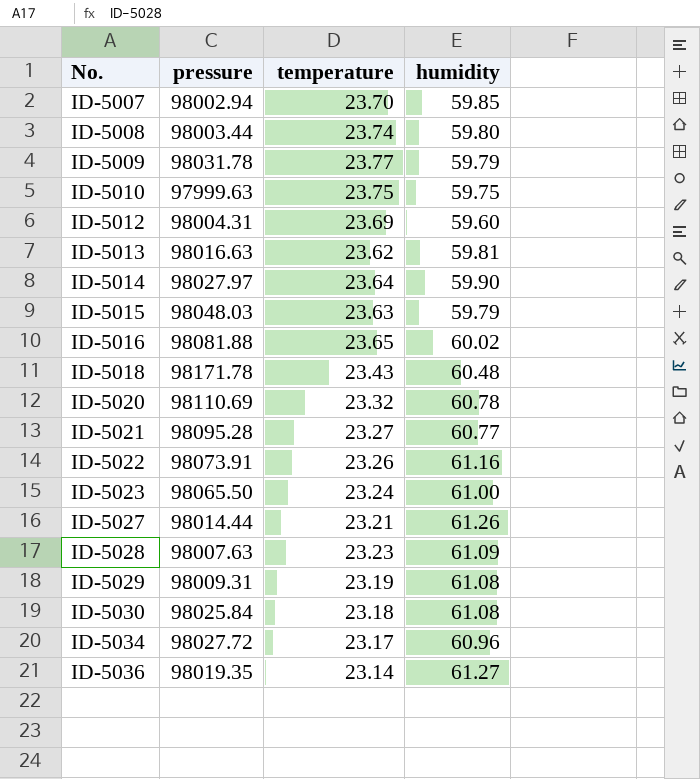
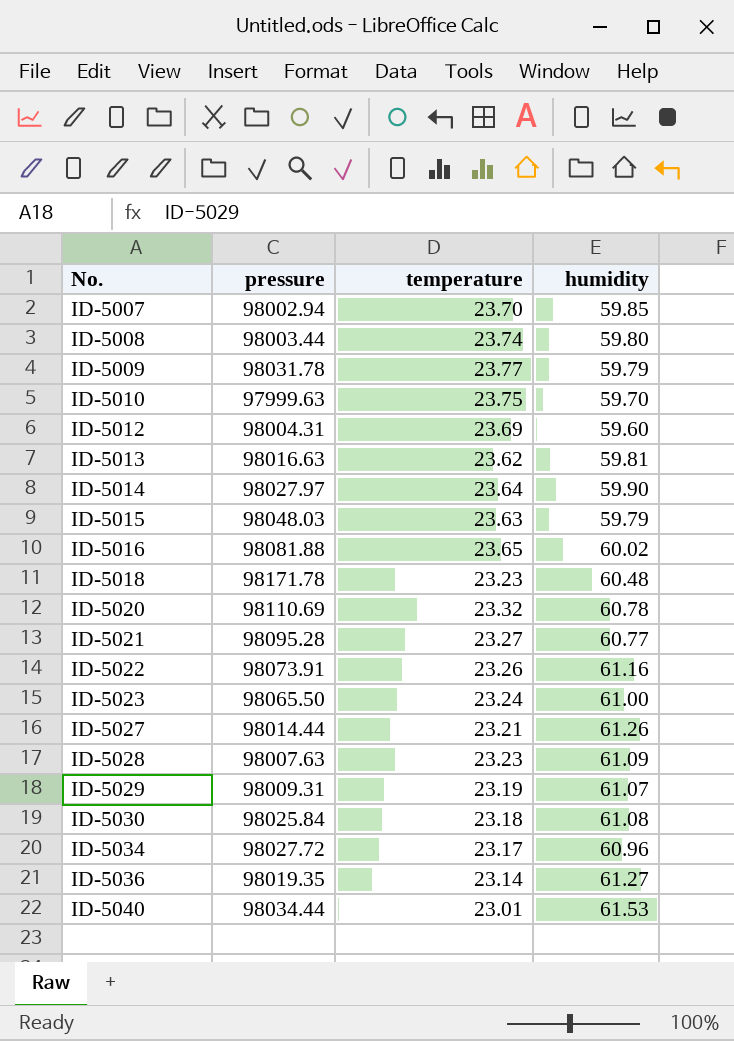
ID-5010 | humidity: 59.75 -> 59.70
ID-5018 | temperature: 23.43 -> 23.23
ID-5029 | humidity: 61.08 -> 61.07
row ID-5040: none -> 98034.44 | 23.01 | 61.53

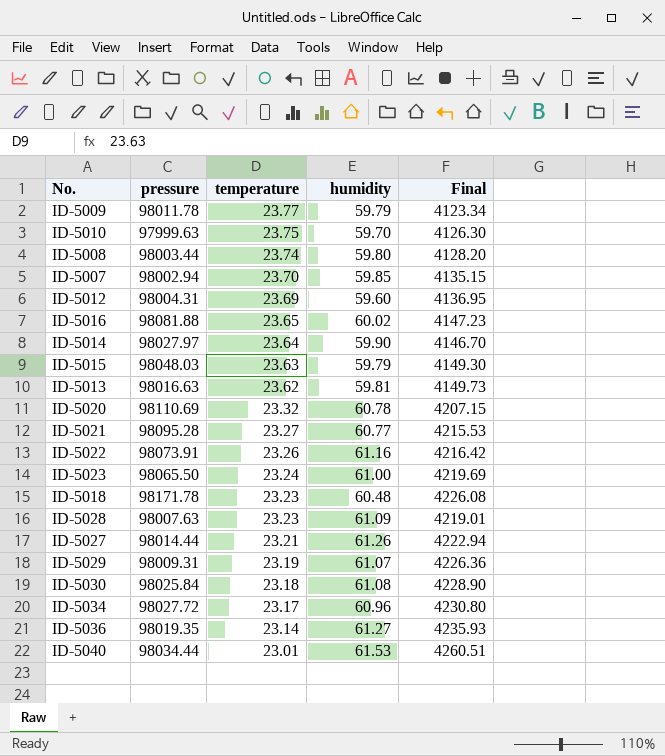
row order: No. ascending -> temperature descending
column Final | formula: none -> [pressure] / [temperature]
ID-5009 | pressure: 98031.78 -> 98011.78

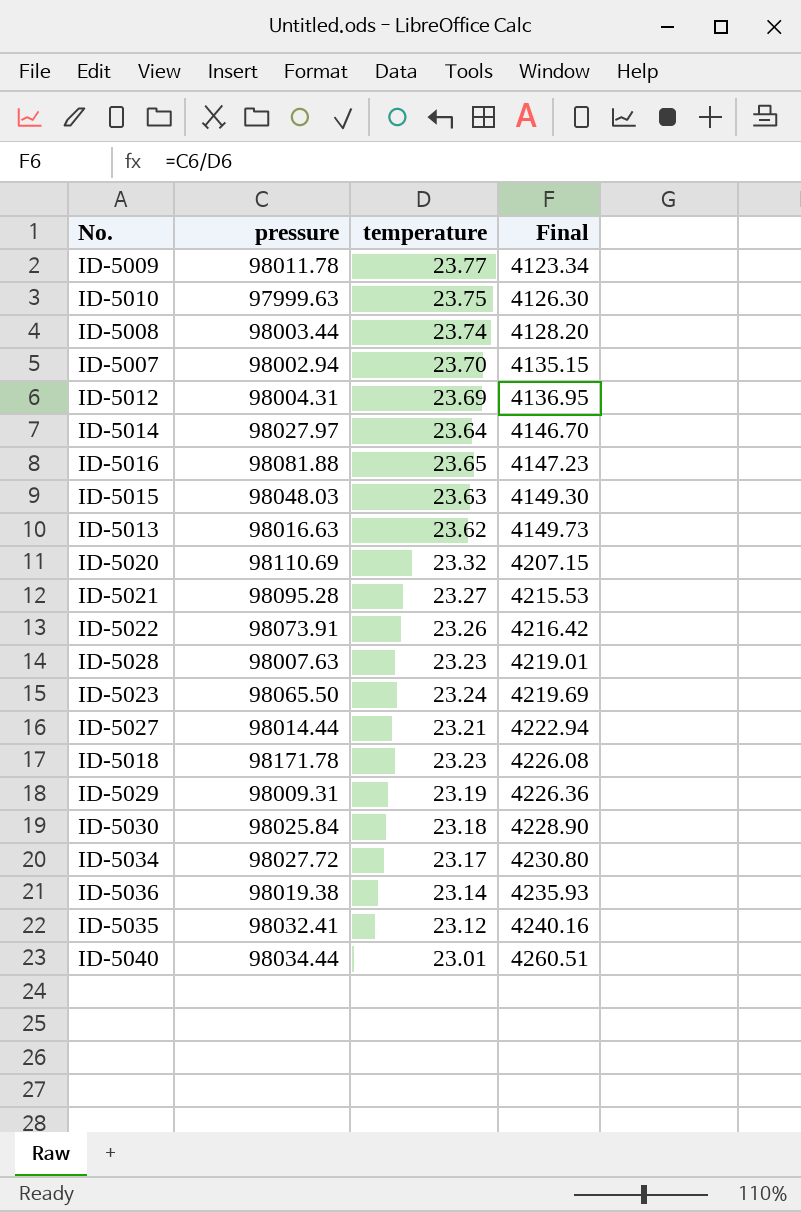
row order: temperature descending -> Final ascending
column humidity | position: 4 -> none
ID-5036 | pressure: 98019.35 -> 98019.38
row ID-5035: none -> 98032.41 | 23.12 | 4240.16

